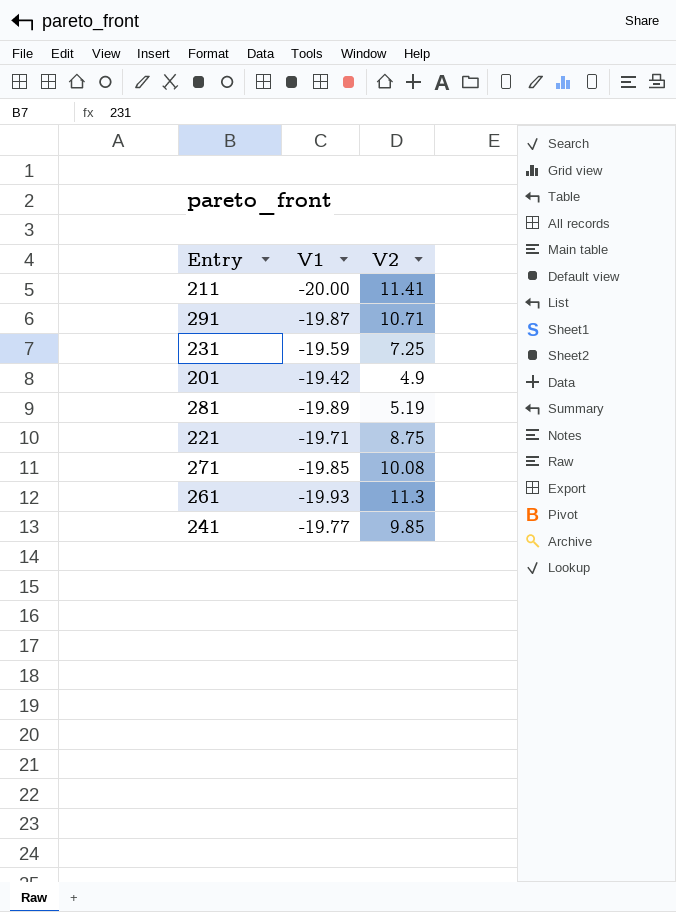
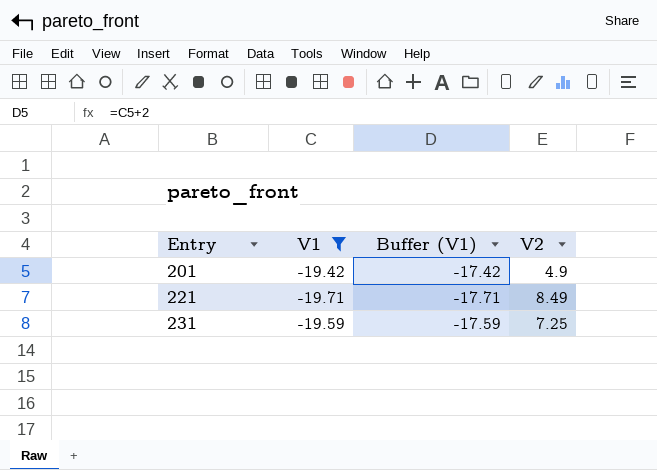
filter: none -> V1 >= -19.71
row order: none -> Entry ascending
column Buffer (V1) | formula: none -> [V1] + 2
221 | V2: 8.75 -> 8.49

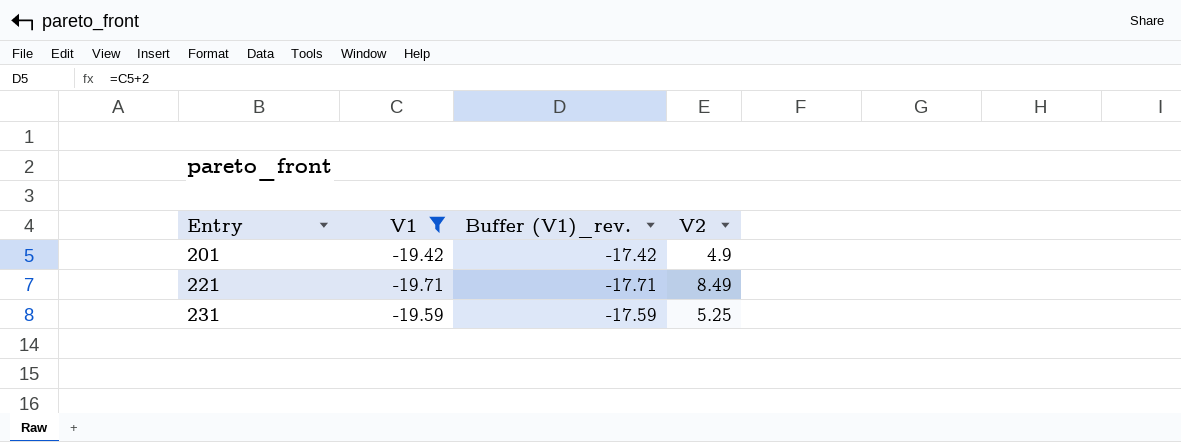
column name: Buffer (V1) -> Buffer (V1)_rev.
231 | V2: 7.25 -> 5.25

